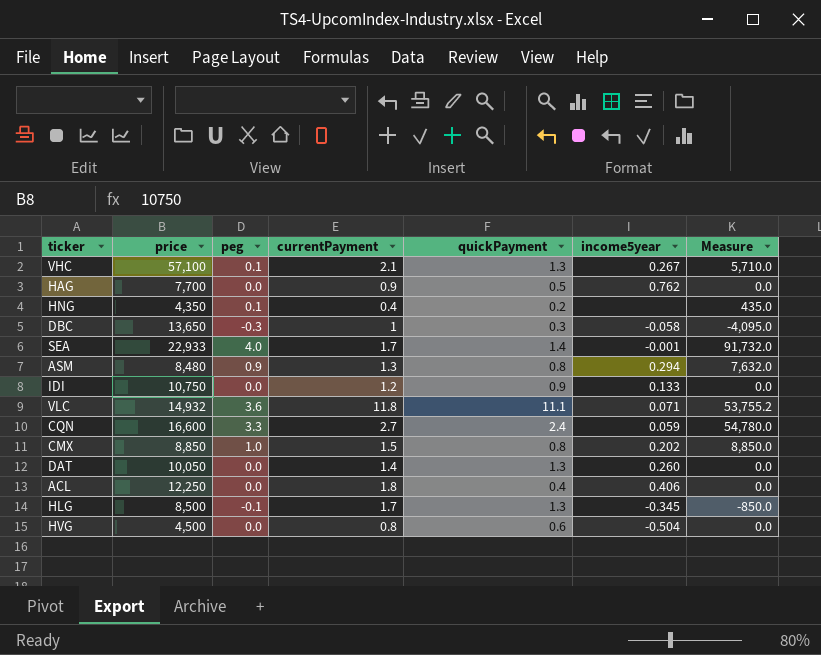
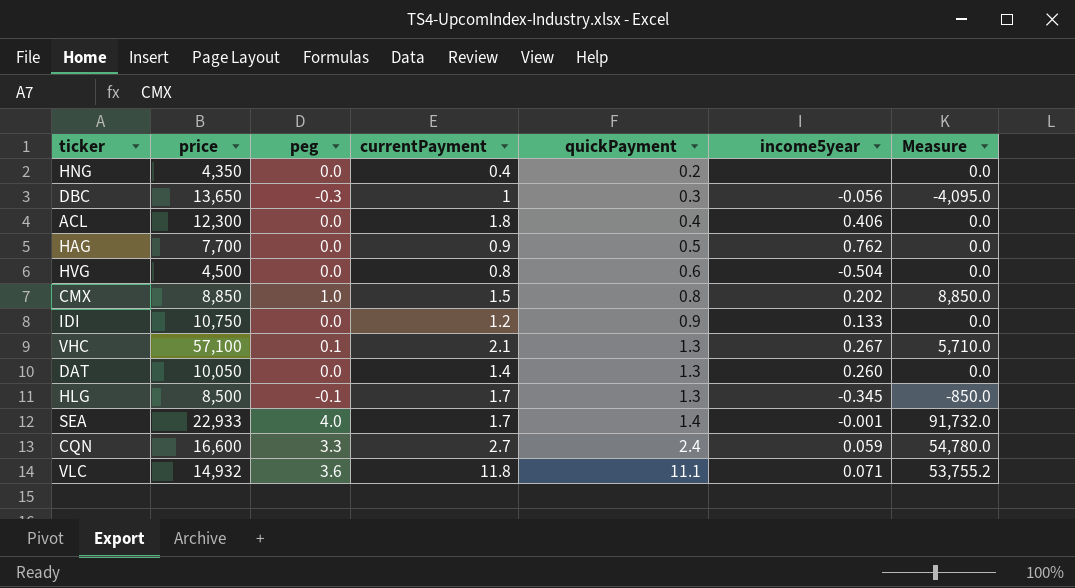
row order: none -> quickPayment ascending
row ASM: 8,480 | 0.9 | 1.3 | 0.8 | 0.294 | 7,632.0 -> none
HNG | peg: 0.1 -> 0.0
HNG | Measure: 435.0 -> 0.0
DBC | income5year: -0.058 -> -0.056
ACL | price: 12,250 -> 12,300

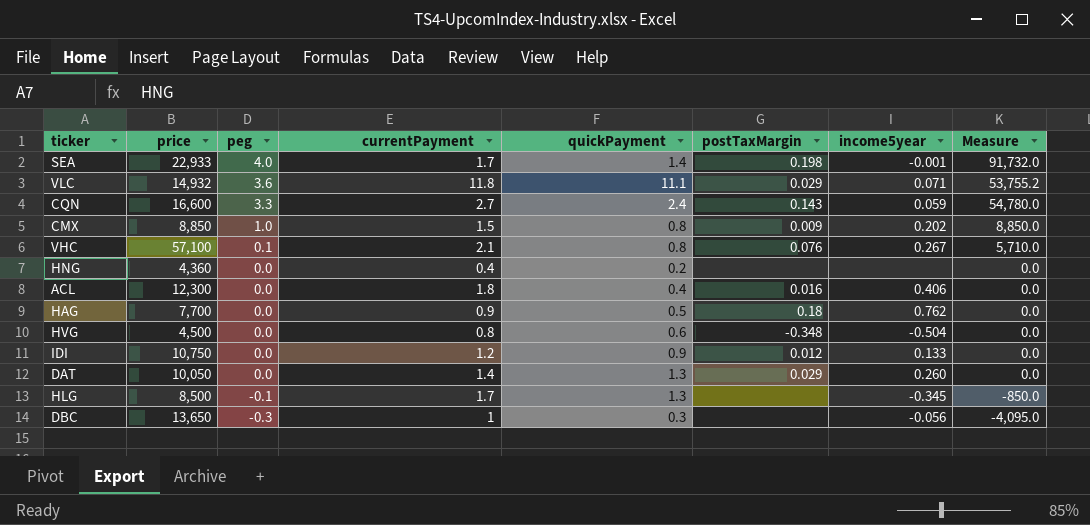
row order: quickPayment ascending -> peg descending
column postTaxMargin | position: none -> 6
VHC | quickPayment: 1.3 -> 0.8
HNG | price: 4,350 -> 4,360

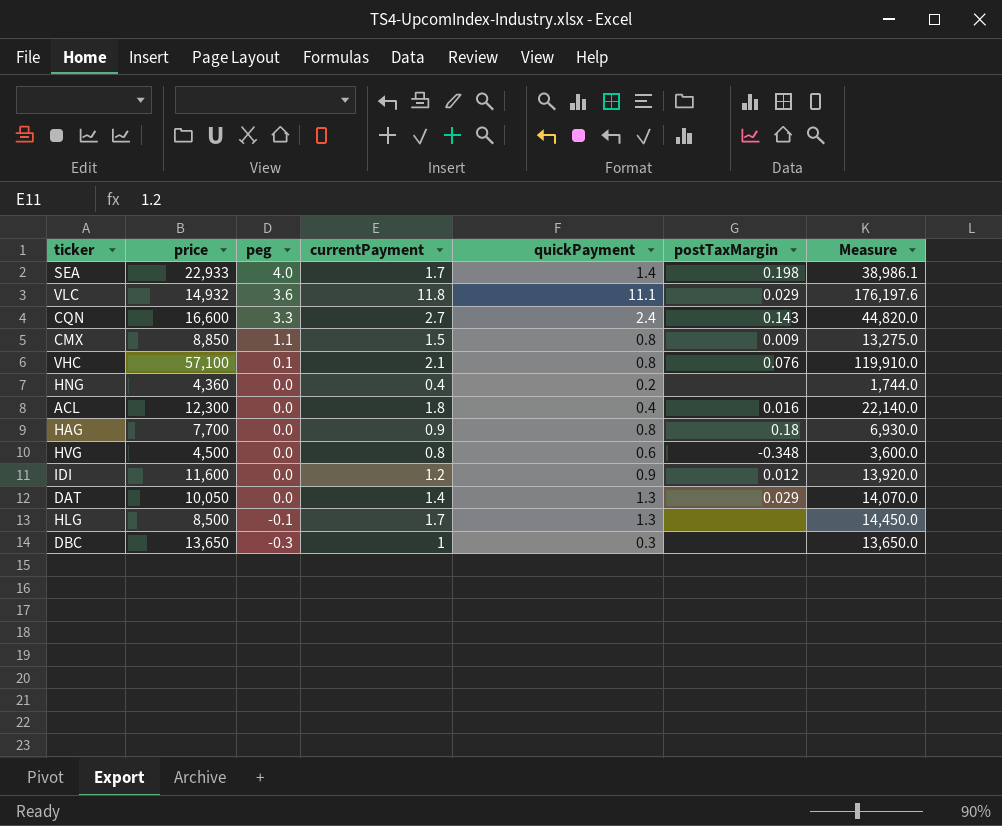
column income5year | position: 7 -> none
column Measure | formula: [price] * [peg] -> [price] * [currentPayment]
CMX | peg: 1.0 -> 1.1
HAG | quickPayment: 0.5 -> 0.8
IDI | price: 10,750 -> 11,600

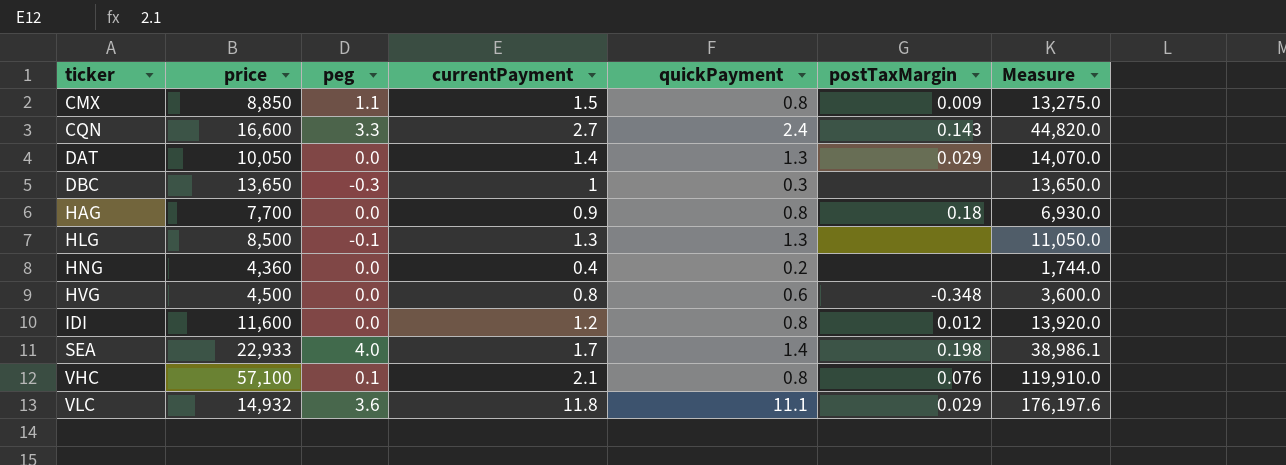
row order: peg descending -> ticker ascending
row ACL: 12,300 | 0.0 | 1.8 | 0.4 | 0.016 | 22,140.0 -> none
HLG | currentPayment: 1.7 -> 1.3
HLG | Measure: 14,450.0 -> 11,050.0
IDI | quickPayment: 0.9 -> 0.8

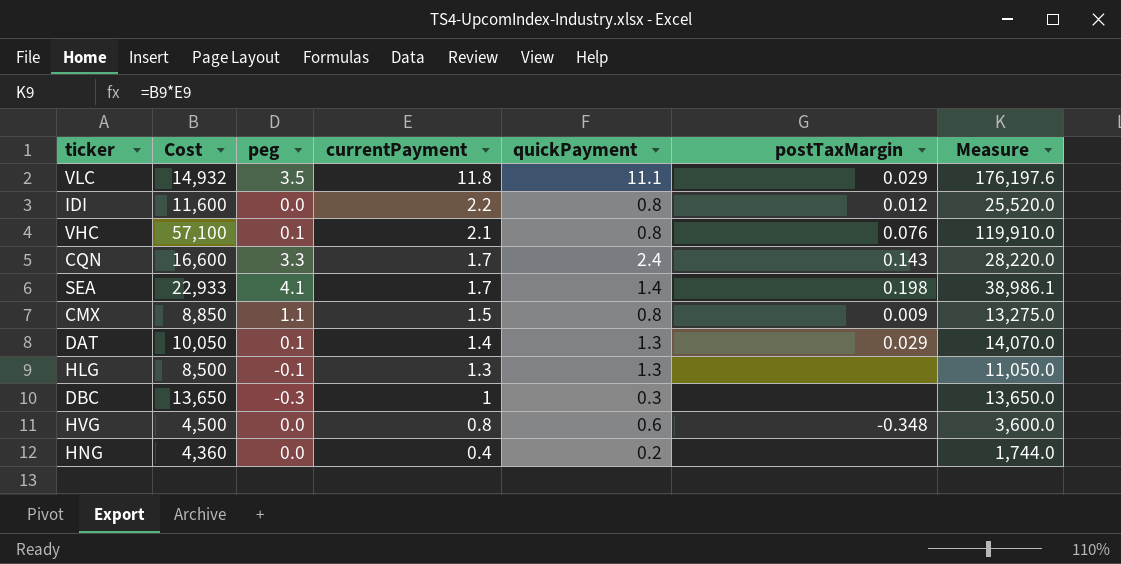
row order: ticker ascending -> currentPayment descending
column name: price -> Cost
row HAG: 7,700 | 0.0 | 0.9 | 0.8 | 0.18 | 6,930.0 -> none
VLC | peg: 3.6 -> 3.5
IDI | currentPayment: 1.2 -> 2.2
IDI | Measure: 13,920.0 -> 25,520.0
CQN | currentPayment: 2.7 -> 1.7
CQN | Measure: 44,820.0 -> 28,220.0
SEA | peg: 4.0 -> 4.1
DAT | peg: 0.0 -> 0.1

